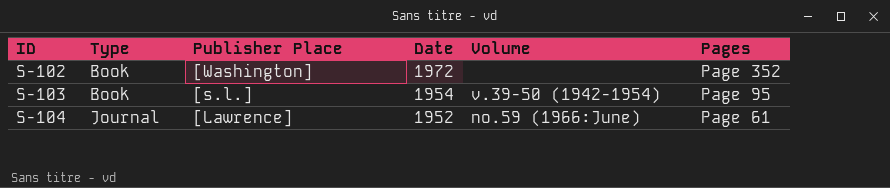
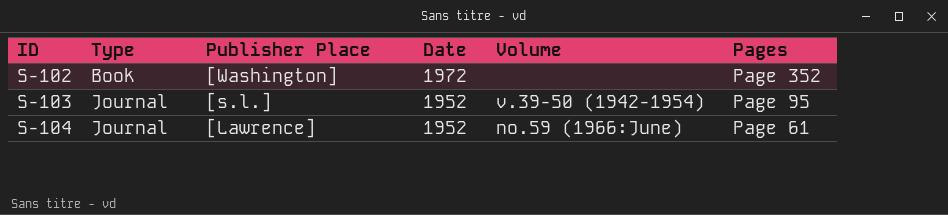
S-103 | Type: Book -> Journal
S-103 | Date: 1954 -> 1952

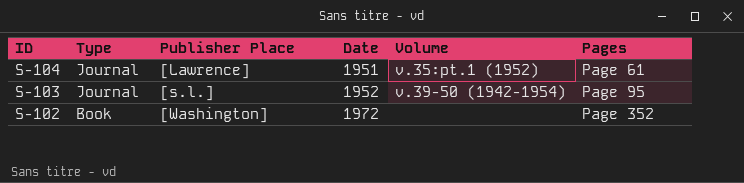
row order: ID ascending -> ID descending
S-104 | Date: 1952 -> 1951
S-104 | Volume: no.59 (1966:June) -> v.35:pt.1 (1952)

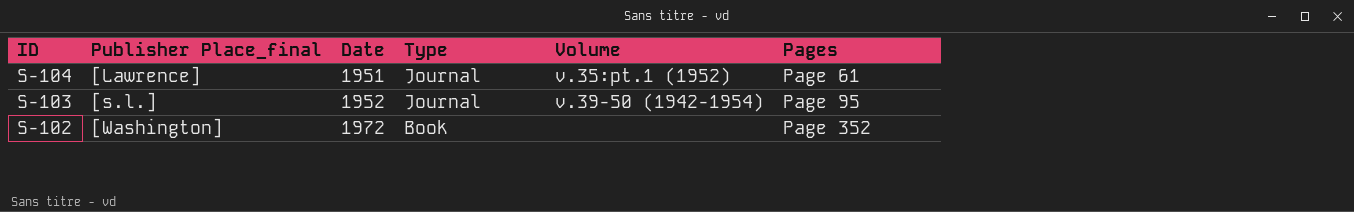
column name: Publisher Place -> Publisher Place_final
column Type | position: 2 -> 4

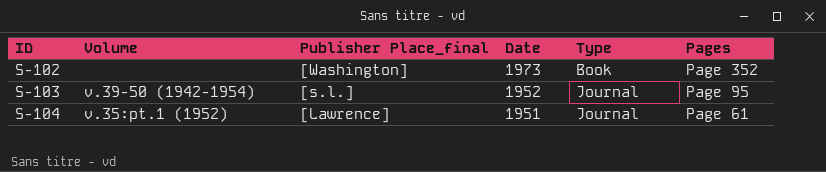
row order: ID descending -> ID ascending
column Volume | position: 5 -> 2
S-102 | Date: 1972 -> 1973

